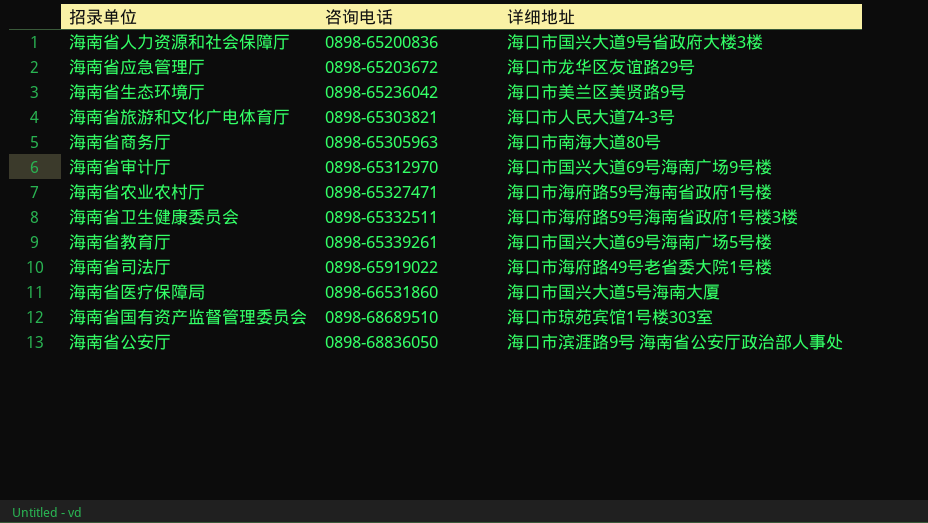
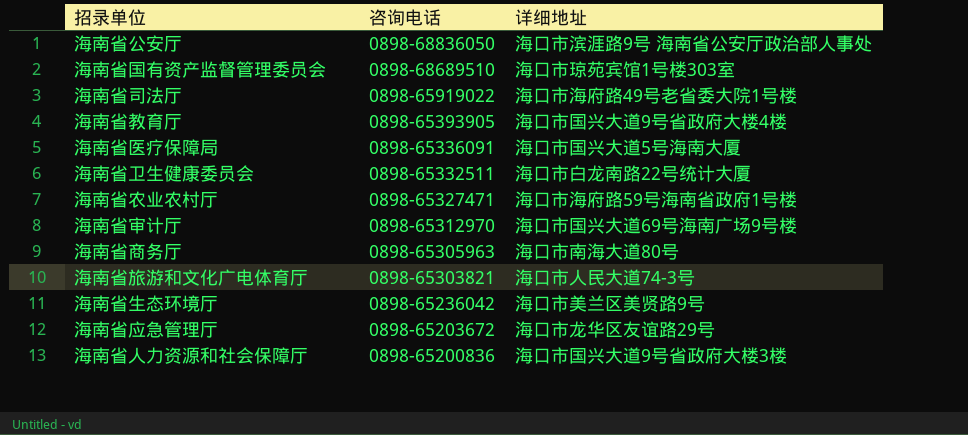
row order: 咨询电话 ascending -> 咨询电话 descending
海南省教育厅 | 咨询电话: 0898-65339261 -> 0898-65393905
海南省教育厅 | 详细地址: 海口市国兴大道69号海南广场5号楼 -> 海口市国兴大道9号省政府大楼4楼
海南省医疗保障局 | 咨询电话: 0898-66531860 -> 0898-65336091
海南省卫生健康委员会 | 详细地址: 海口市海府路59号海南省政府1号楼3楼 -> 海口市白龙南路22号统计大厦

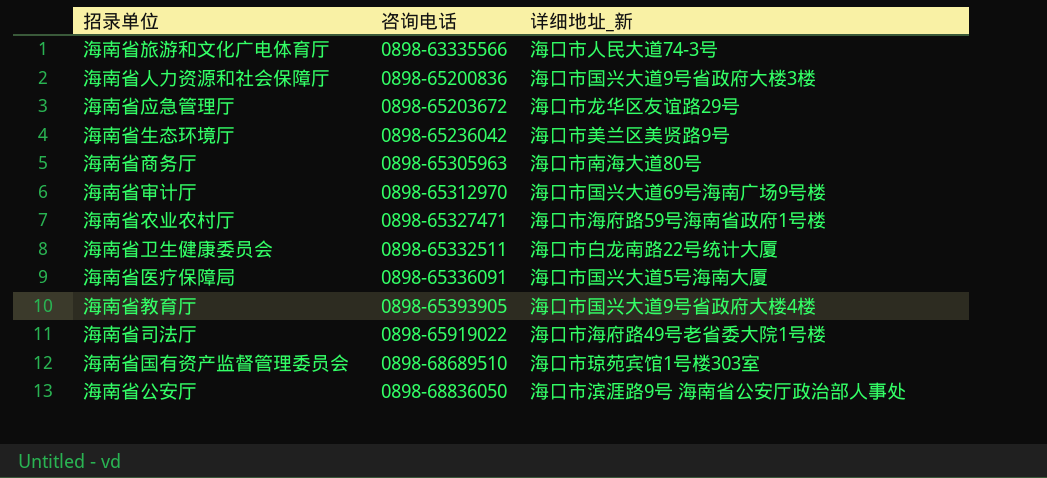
row order: 咨询电话 descending -> 咨询电话 ascending
column name: 详细地址 -> 详细地址_新
海南省旅游和文化广电体育厅 | 咨询电话: 0898-65303821 -> 0898-63335566

